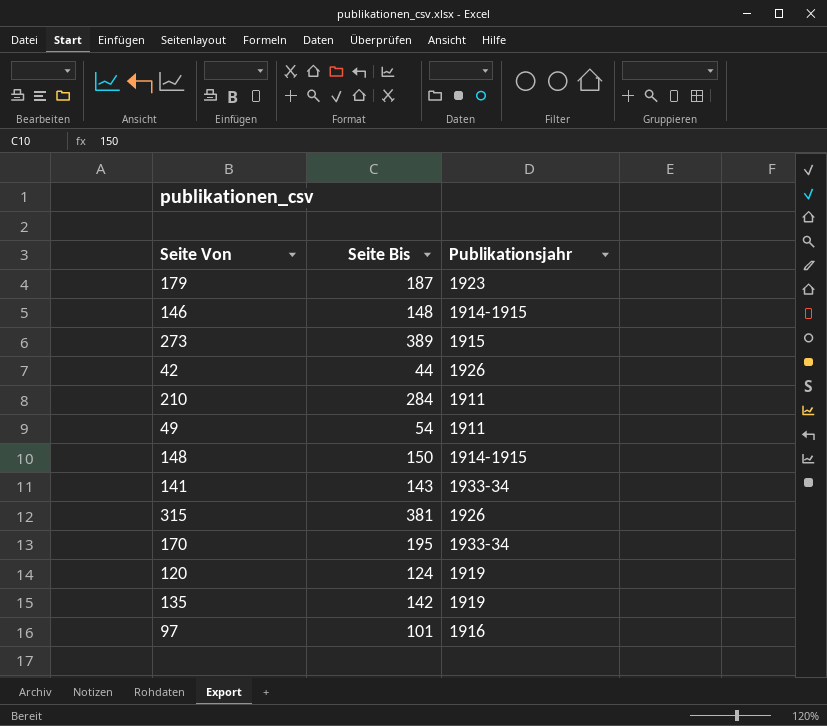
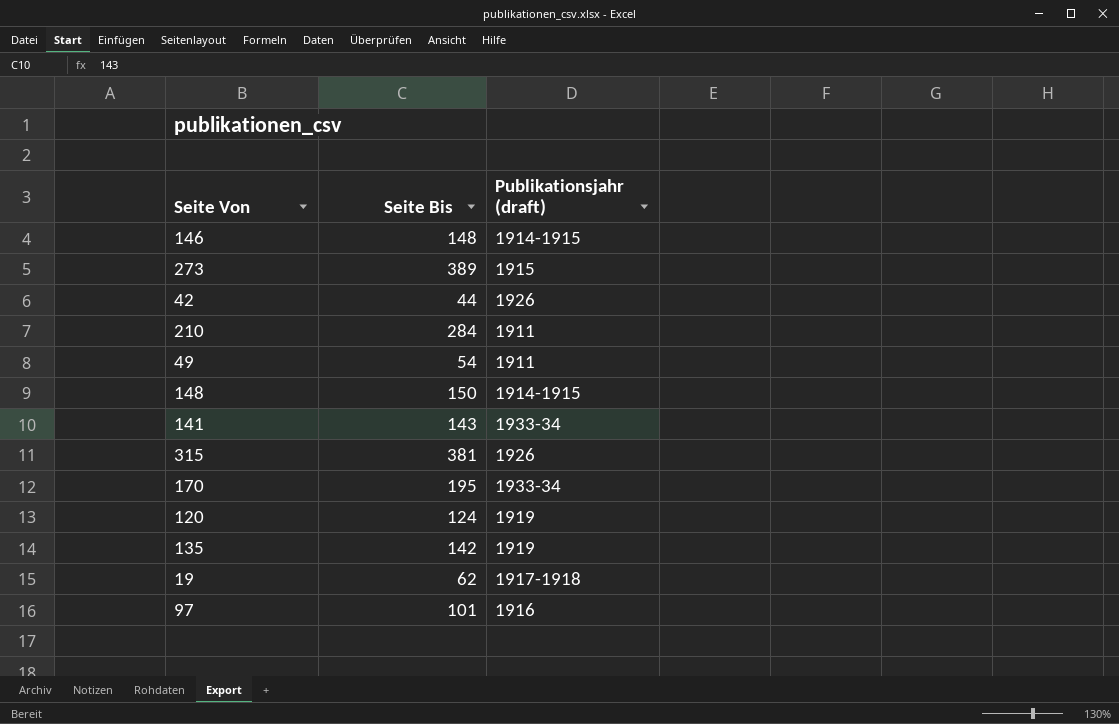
column name: Publikationsjahr -> Publikationsjahr (draft)
row 179: 187 | 1923 -> none
row 19: none -> 62 | 1917-1918

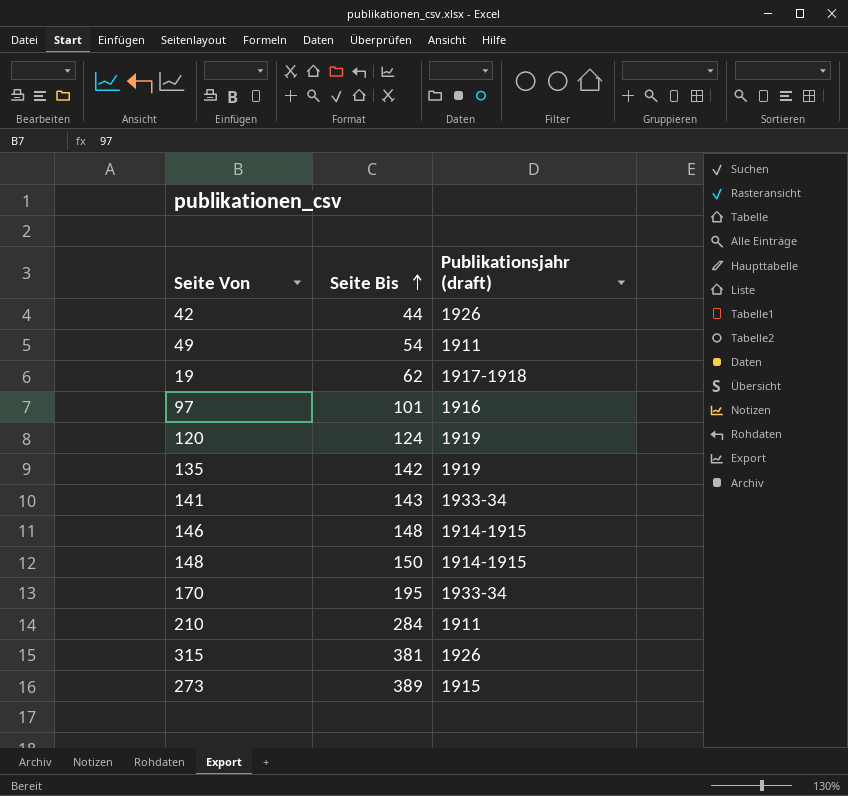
row order: none -> Seite Bis ascending

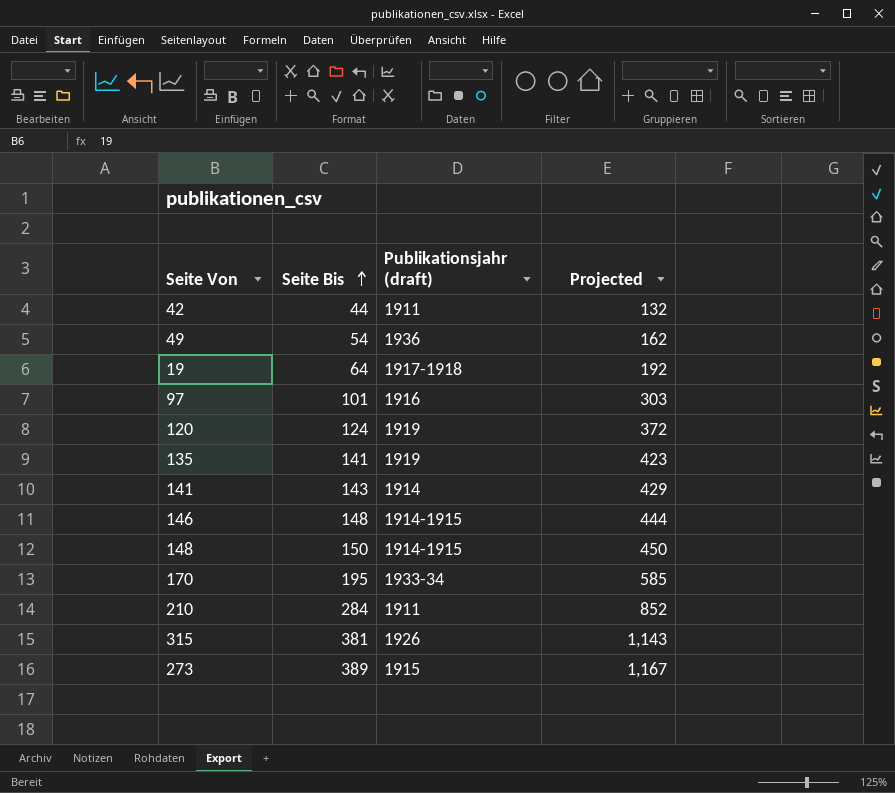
column Projected | formula: none -> [Seite Bis] * 3
42 | Publikationsjahr (draft): 1926 -> 1911
49 | Publikationsjahr (draft): 1911 -> 1936
19 | Seite Bis: 62 -> 64
135 | Seite Bis: 142 -> 141
141 | Publikationsjahr (draft): 1933-34 -> 1914

